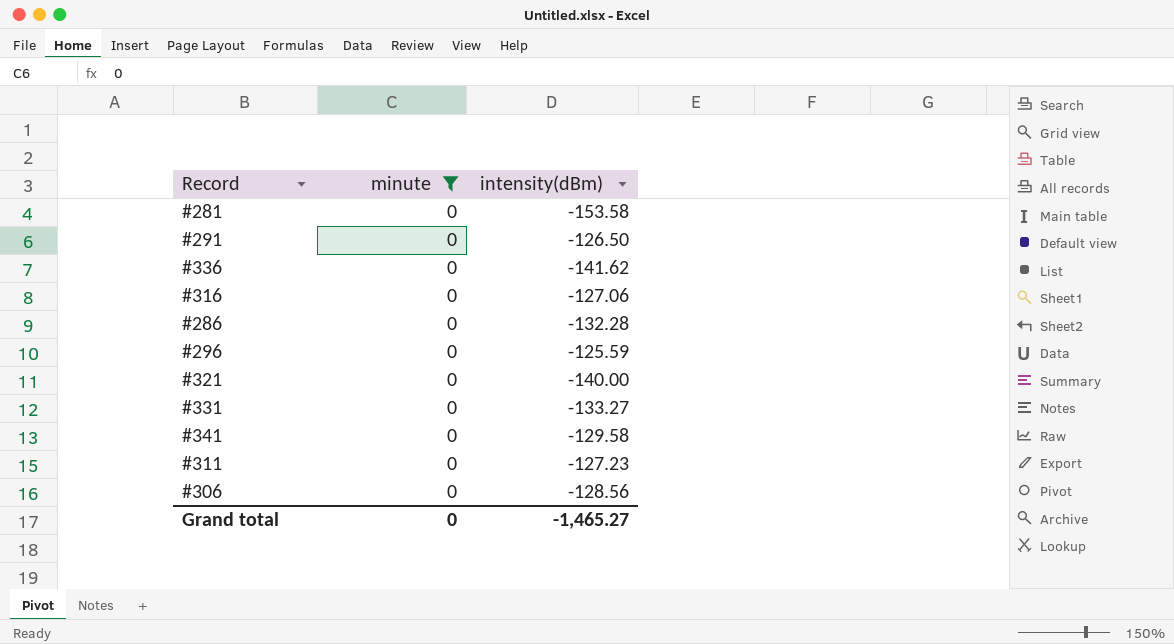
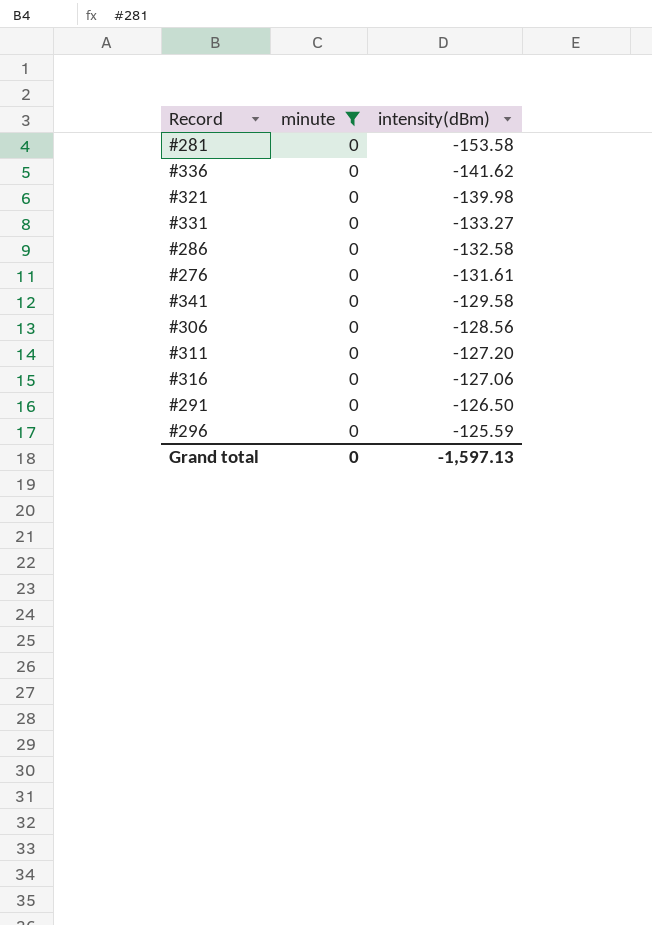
row order: none -> intensity(dBm) ascending
#321 | intensity(dBm): -140.00 -> -139.98
#286 | intensity(dBm): -132.28 -> -132.58
row #276: none -> 0 | -131.61
#311 | intensity(dBm): -127.23 -> -127.20
Grand total | intensity(dBm): -1,465.27 -> -1,597.13

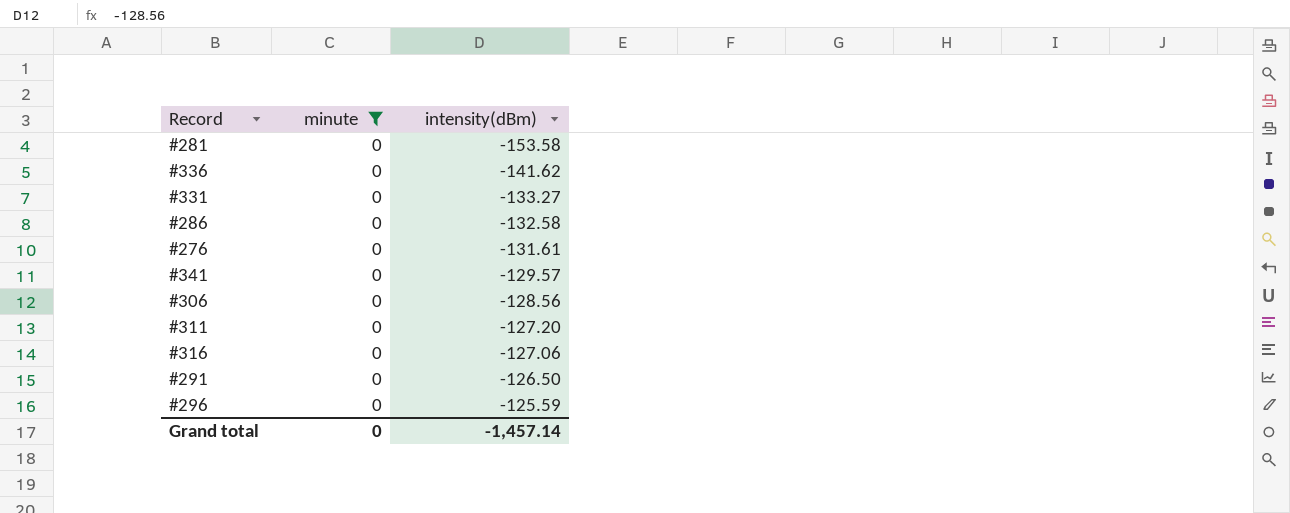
row #321: 0 | -139.98 -> none
#341 | intensity(dBm): -129.58 -> -129.57
Grand total | intensity(dBm): -1,597.13 -> -1,457.14

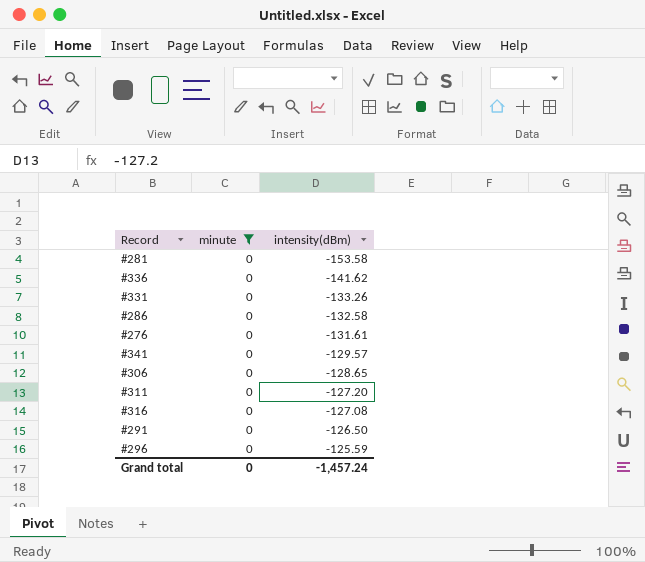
#331 | intensity(dBm): -133.27 -> -133.26
#306 | intensity(dBm): -128.56 -> -128.65
#316 | intensity(dBm): -127.06 -> -127.08
Grand total | intensity(dBm): -1,457.14 -> -1,457.24

